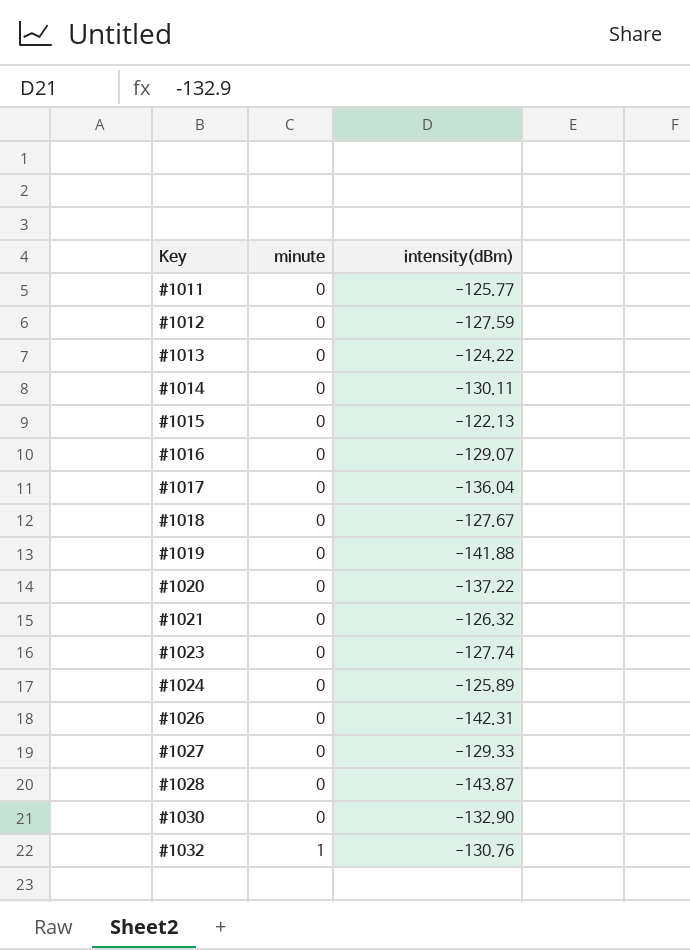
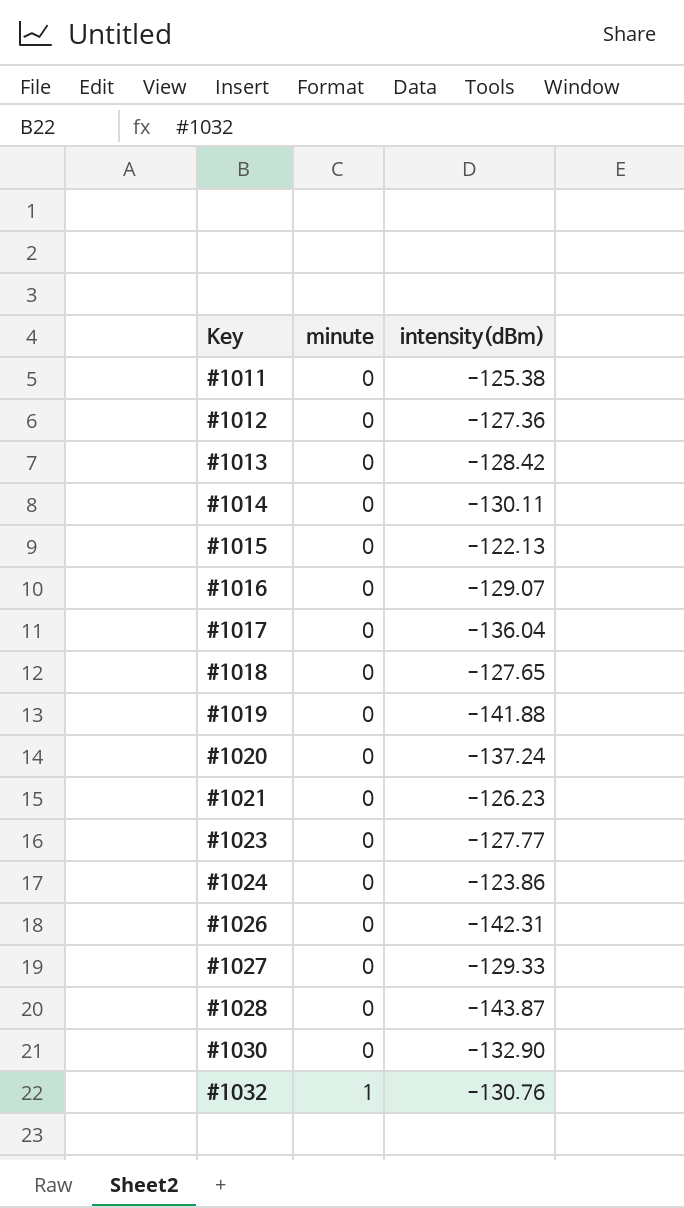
#1011 | intensity(dBm): -125.77 -> -125.38
#1012 | intensity(dBm): -127.59 -> -127.36
#1013 | intensity(dBm): -124.22 -> -128.42
#1018 | intensity(dBm): -127.67 -> -127.65
#1020 | intensity(dBm): -137.22 -> -137.24
#1021 | intensity(dBm): -126.32 -> -126.23
#1023 | intensity(dBm): -127.74 -> -127.77
#1024 | intensity(dBm): -125.89 -> -123.86

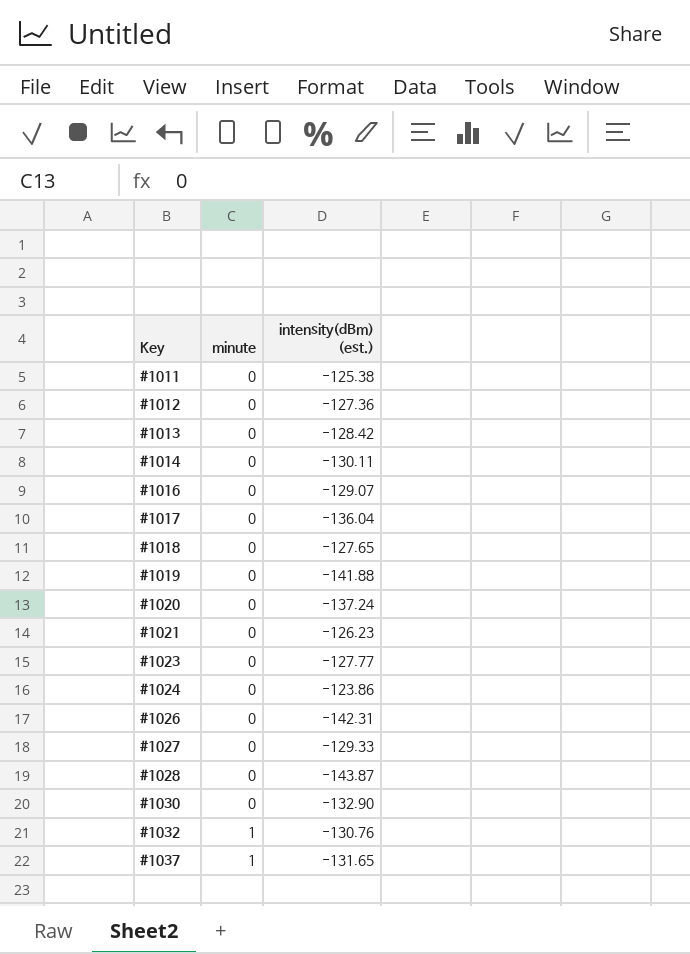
column name: intensity(dBm) -> intensity(dBm) (est.)
row #1015: 0 | -122.13 -> none
row #1037: none -> 1 | -131.65

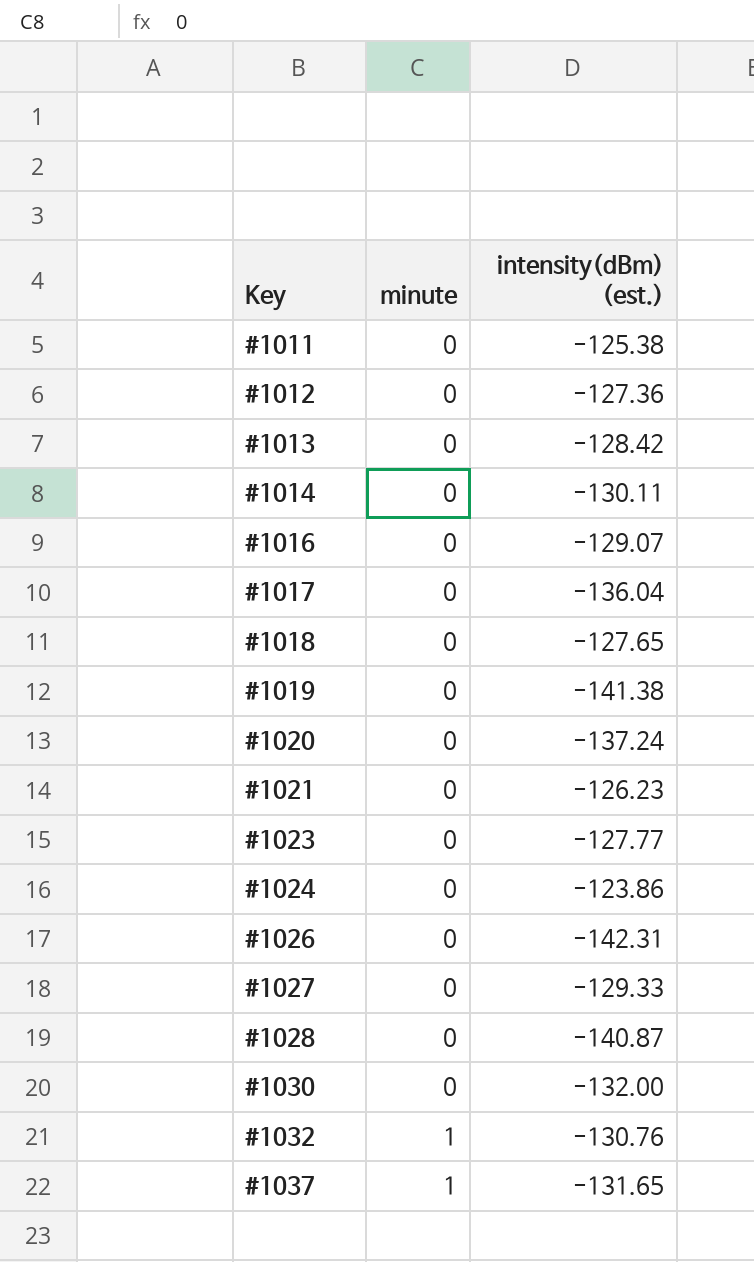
#1019 | intensity(dBm) (est.): -141.88 -> -141.38
#1028 | intensity(dBm) (est.): -143.87 -> -140.87
#1030 | intensity(dBm) (est.): -132.90 -> -132.00

